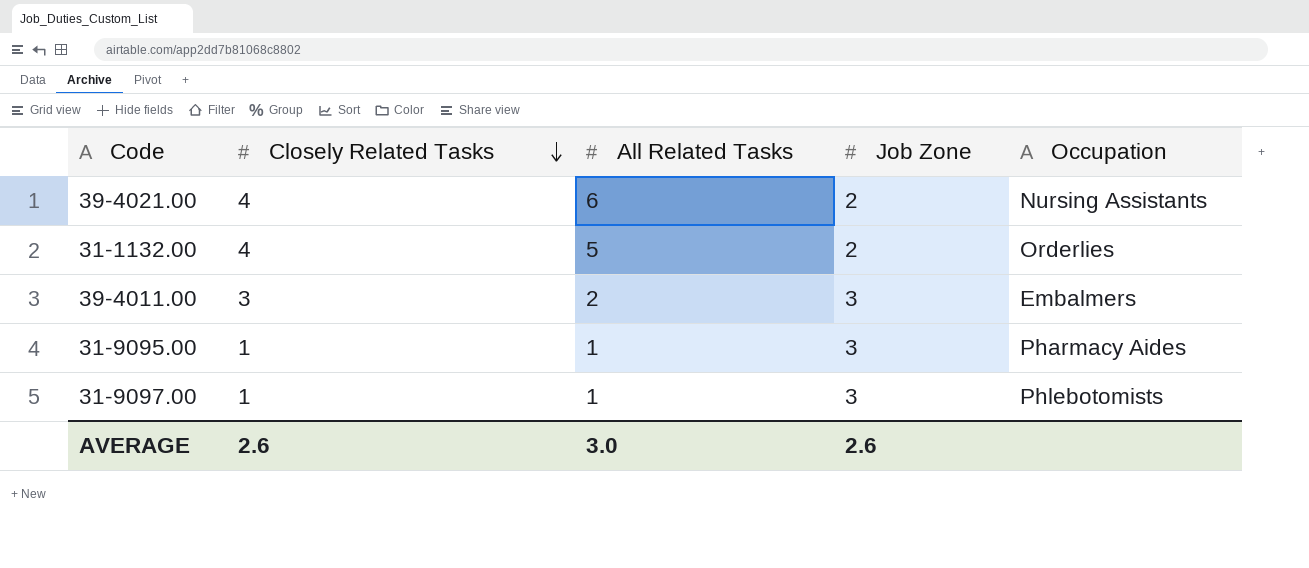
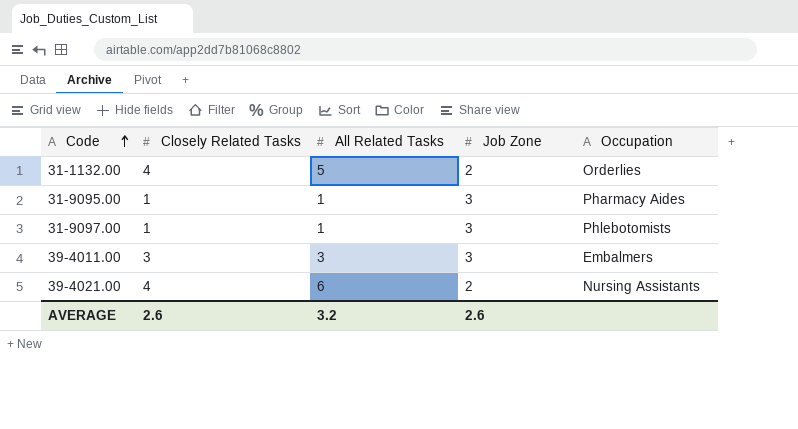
row order: Closely Related Tasks descending -> Code ascending
39-4011.00 | All Related Tasks: 2 -> 3
AVERAGE | All Related Tasks: 3.0 -> 3.2

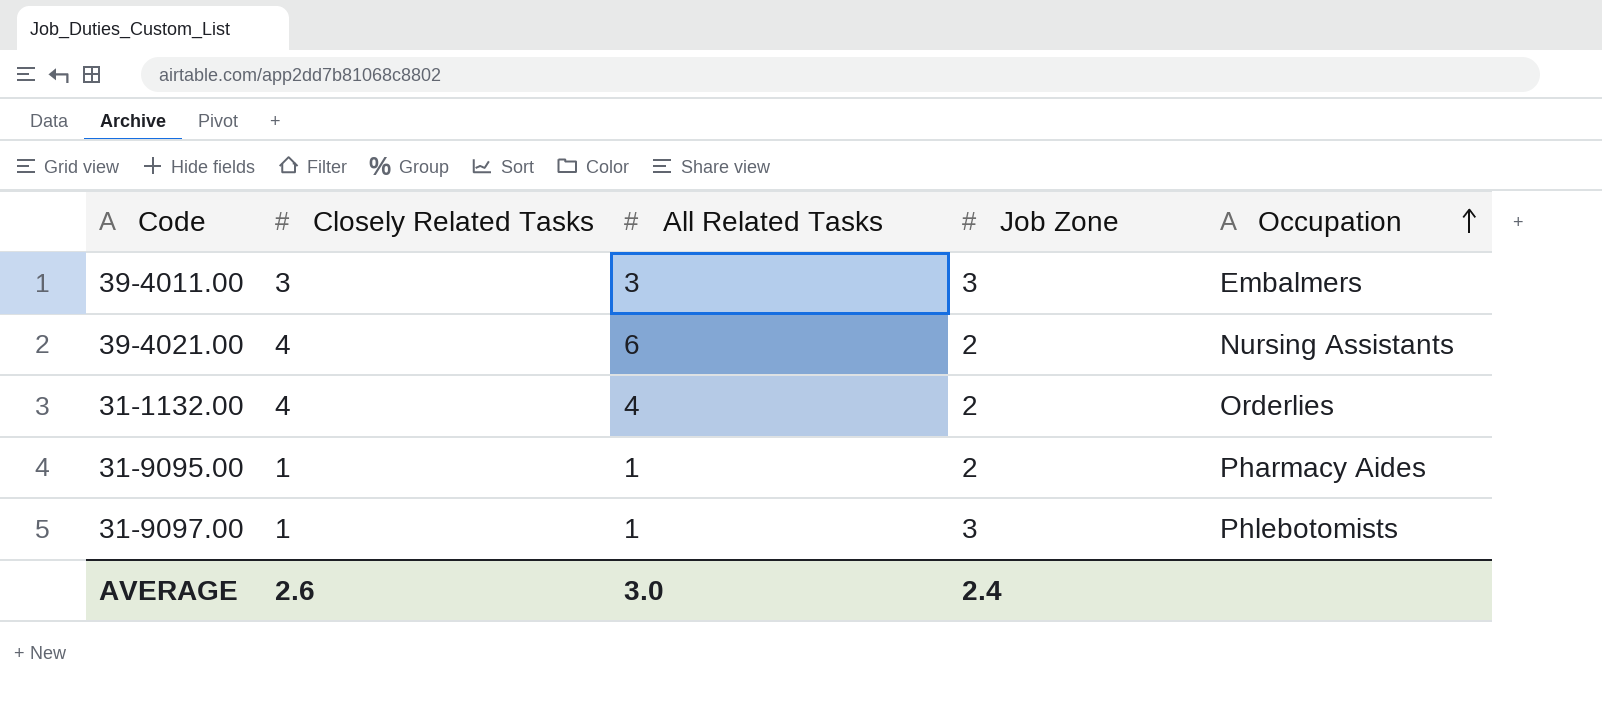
row order: Code ascending -> Occupation ascending
31-1132.00 | All Related Tasks: 5 -> 4
31-9095.00 | Job Zone: 3 -> 2
AVERAGE | All Related Tasks: 3.2 -> 3.0
AVERAGE | Job Zone: 2.6 -> 2.4

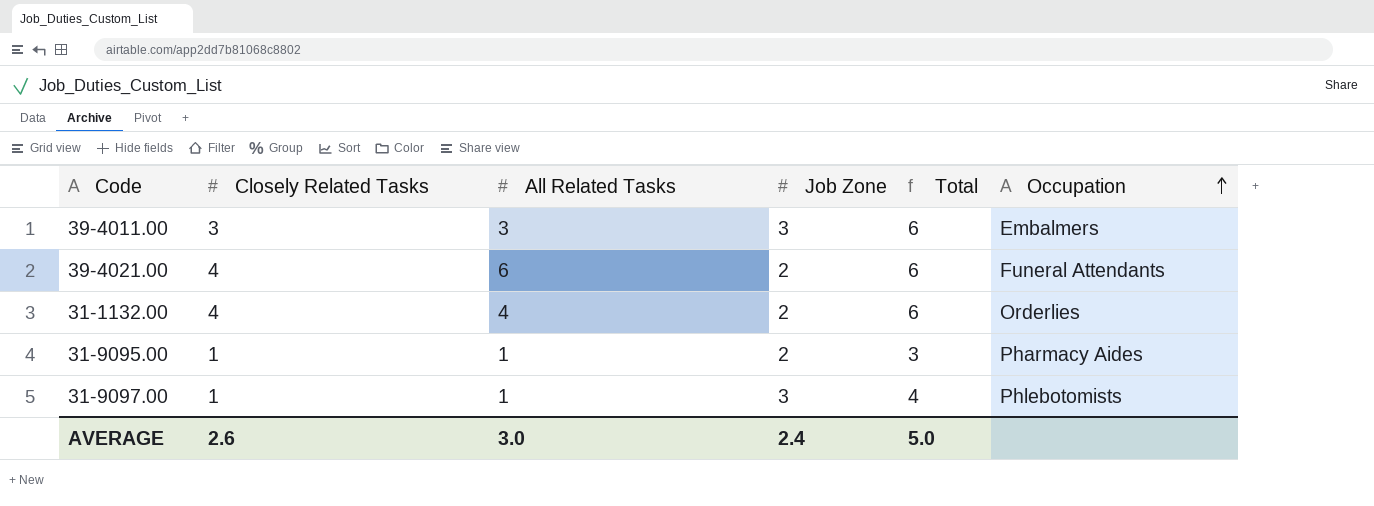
column Total | formula: none -> [Closely Related Tasks] + [Job Zone]
39-4021.00 | Occupation: Nursing Assistants -> Funeral Attendants

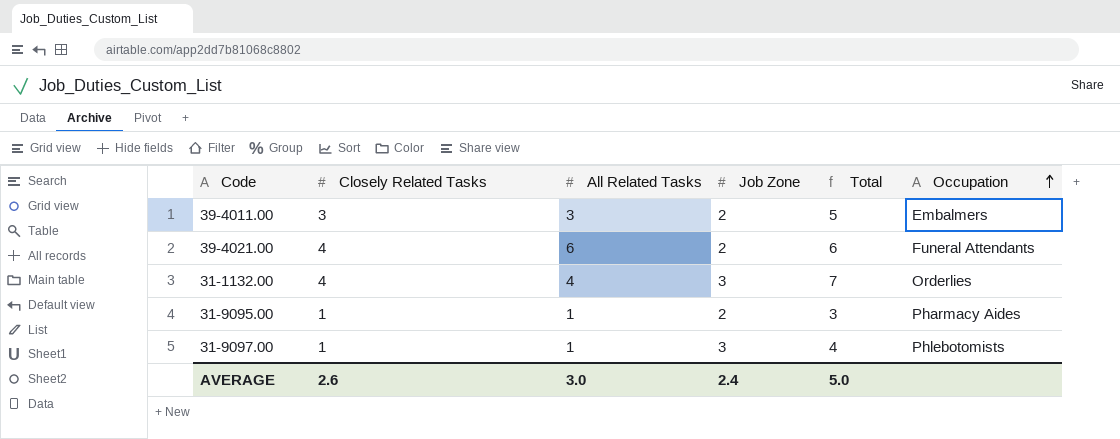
39-4011.00 | Job Zone: 3 -> 2
39-4011.00 | Total: 6 -> 5
31-1132.00 | Job Zone: 2 -> 3
31-1132.00 | Total: 6 -> 7

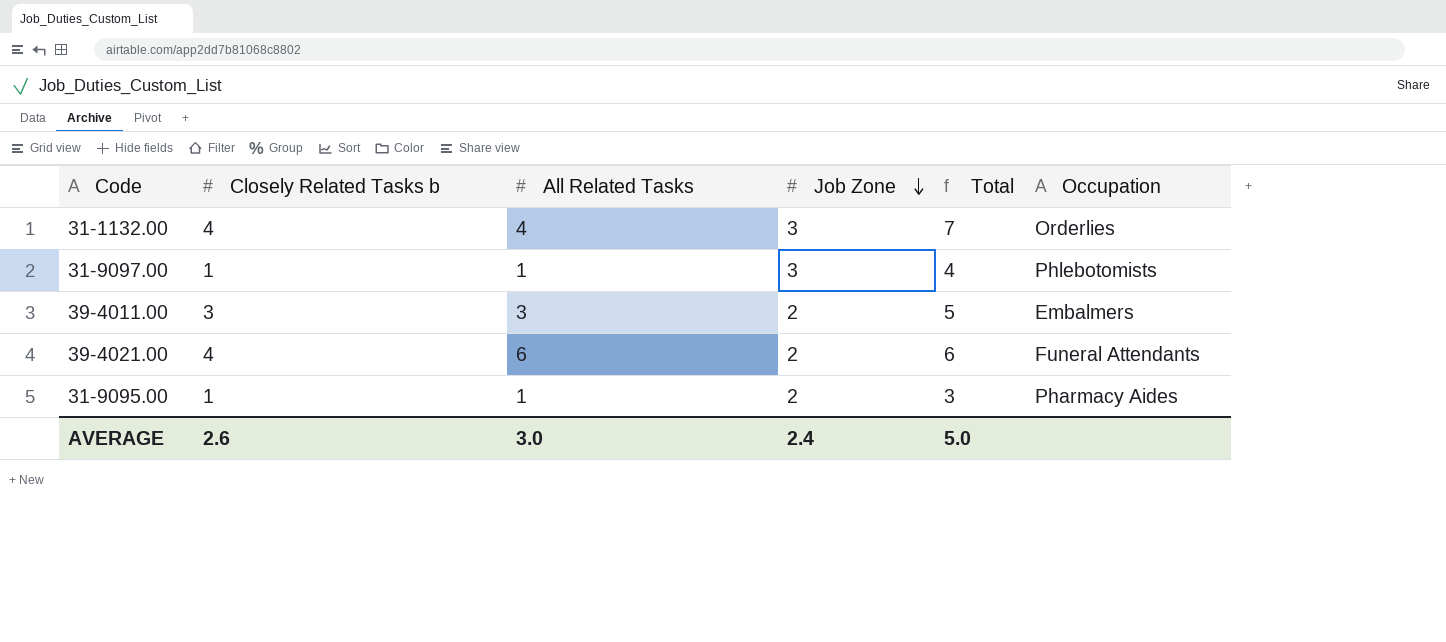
row order: Occupation ascending -> Job Zone descending
column name: Closely Related Tasks -> Closely Related Tasks b

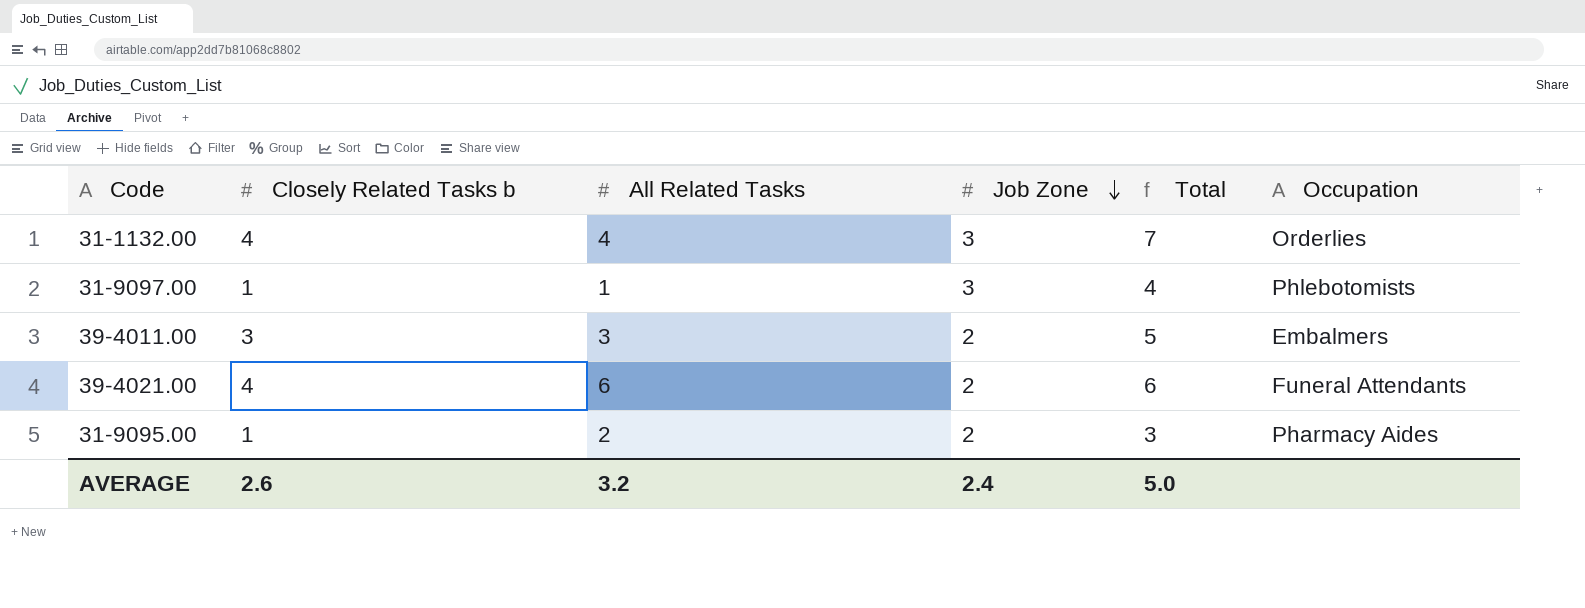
31-9095.00 | All Related Tasks: 1 -> 2
AVERAGE | All Related Tasks: 3.0 -> 3.2

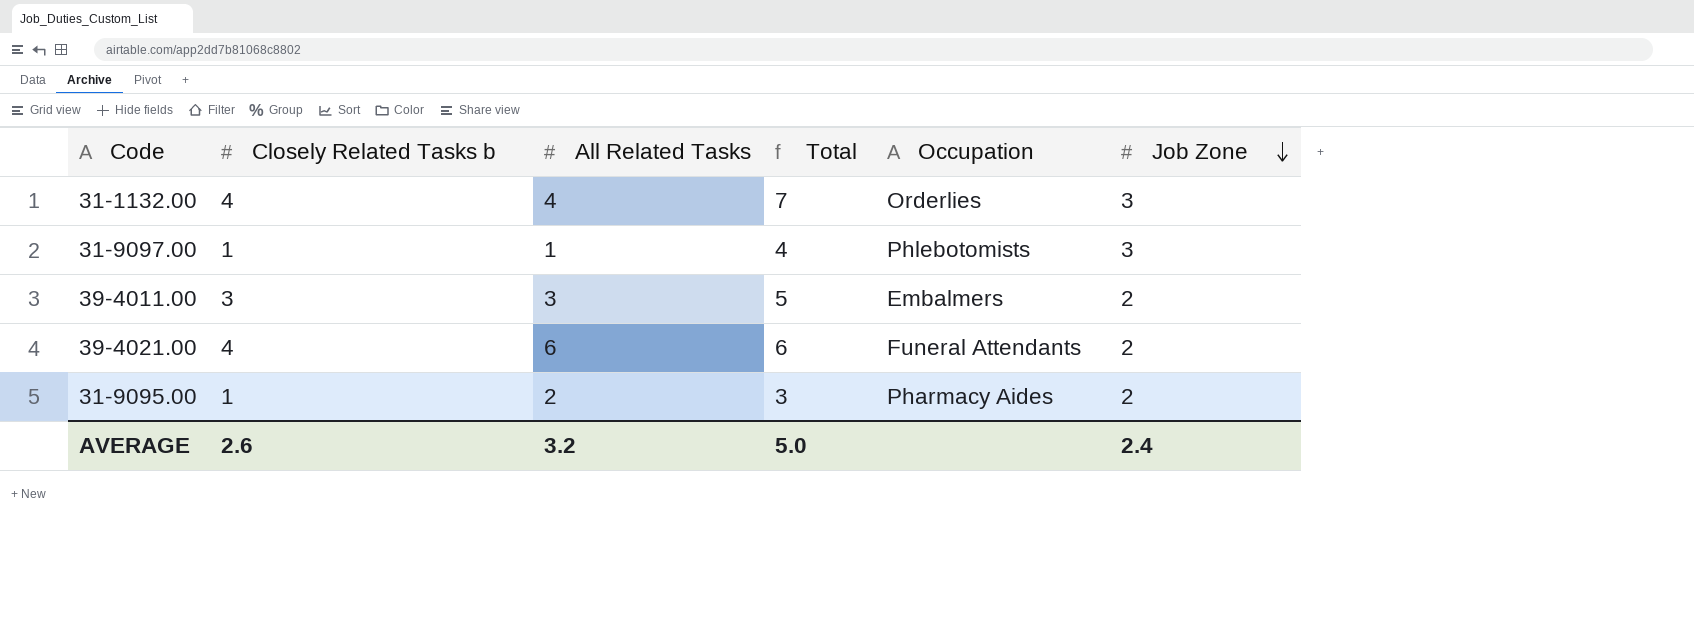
column Job Zone | position: 4 -> 6

